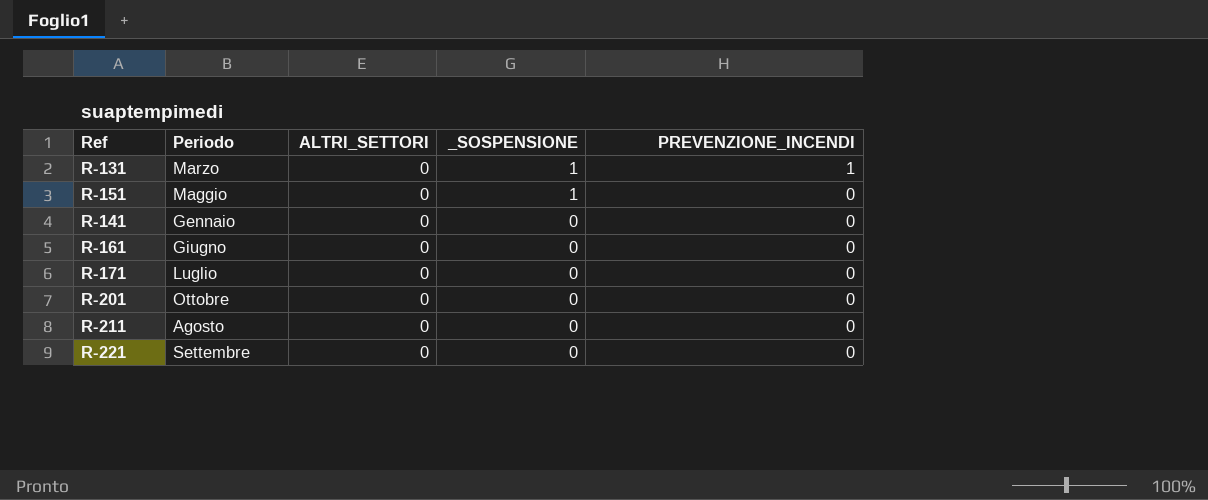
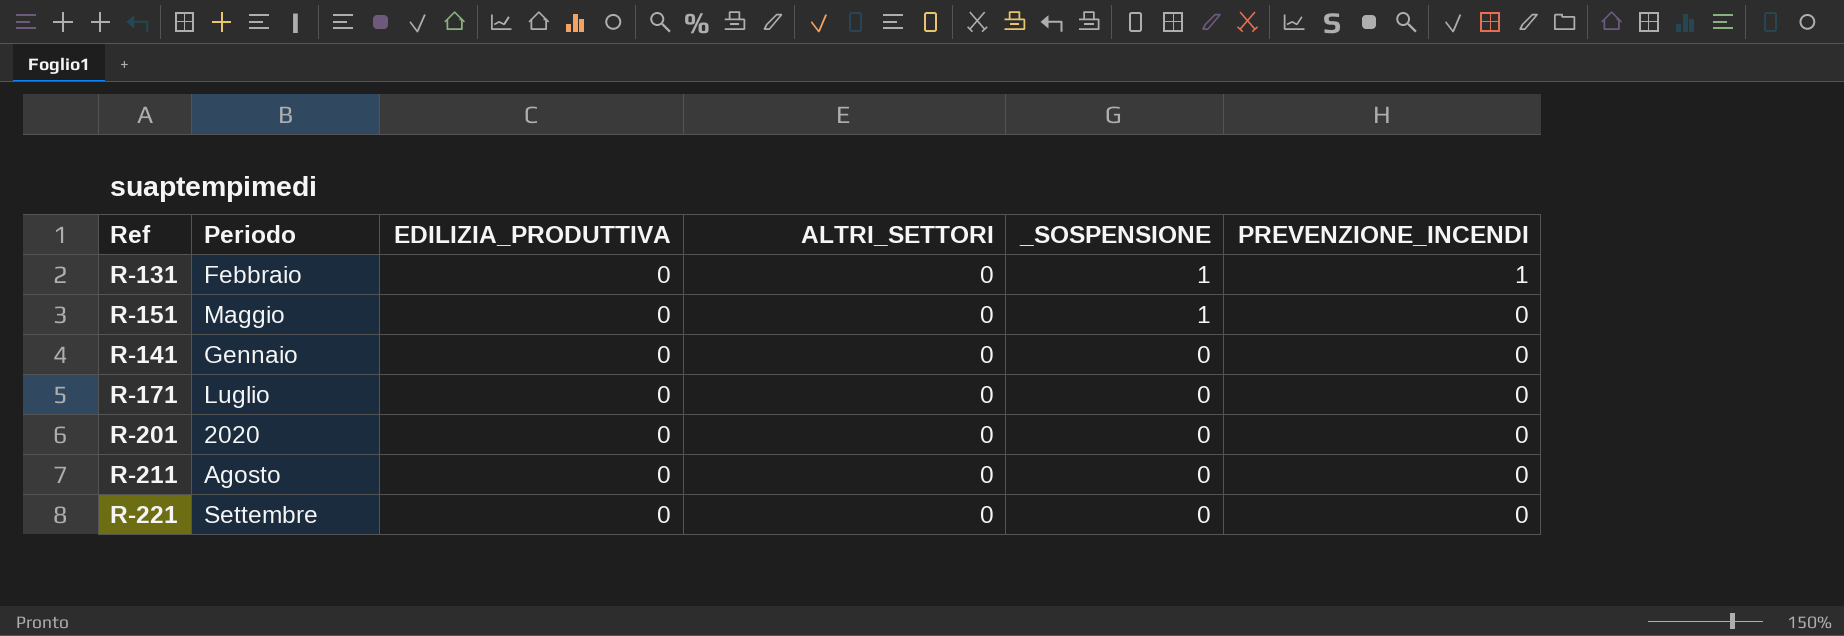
column EDILIZIA_PRODUTTIVA | position: none -> 3
row R-161: Giugno | 0 | 0 | 0 -> none
R-131 | Periodo: Marzo -> Febbraio
R-201 | Periodo: Ottobre -> 2020

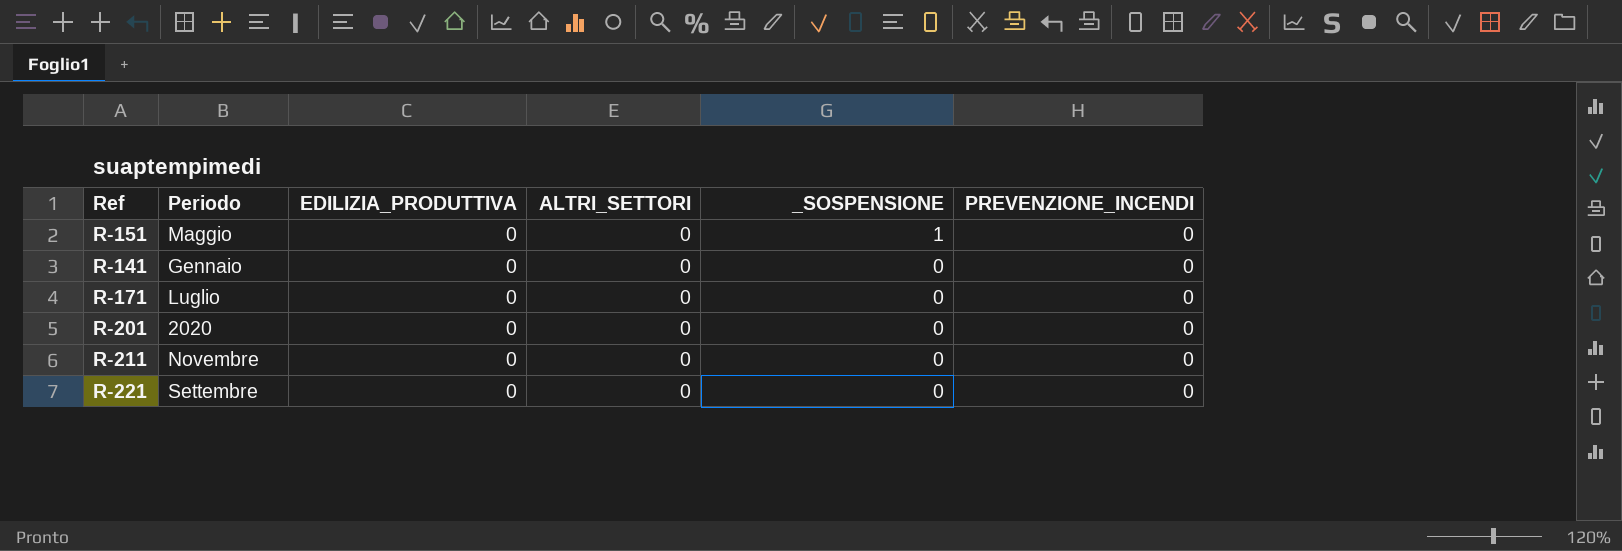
row R-131: Febbraio | 0 | 0 | 1 | 1 -> none
R-211 | Periodo: Agosto -> Novembre

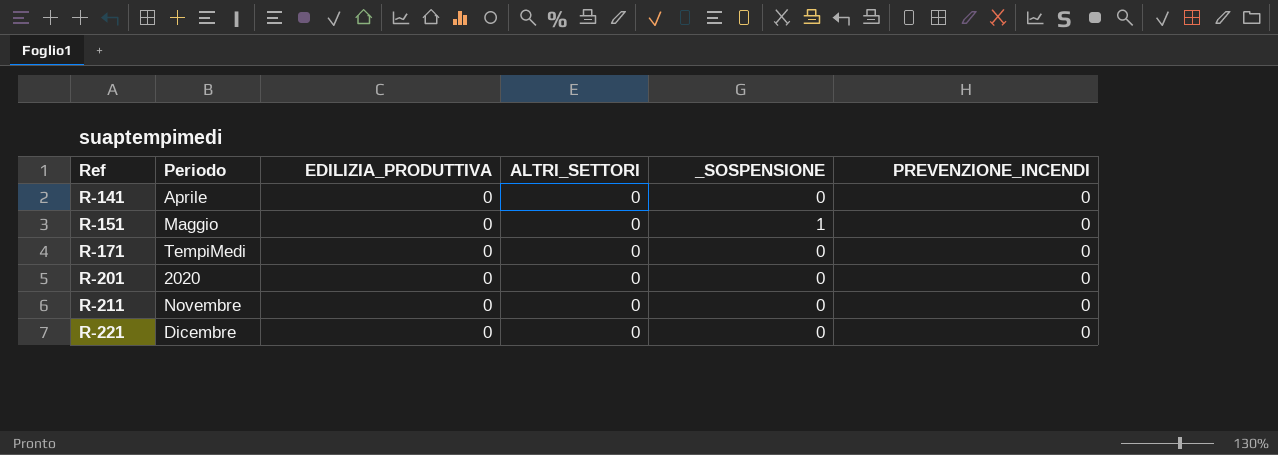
row order: _SOSPENSIONE descending -> Ref ascending
R-141 | Periodo: Gennaio -> Aprile
R-171 | Periodo: Luglio -> TempiMedi
R-221 | Periodo: Settembre -> Dicembre

